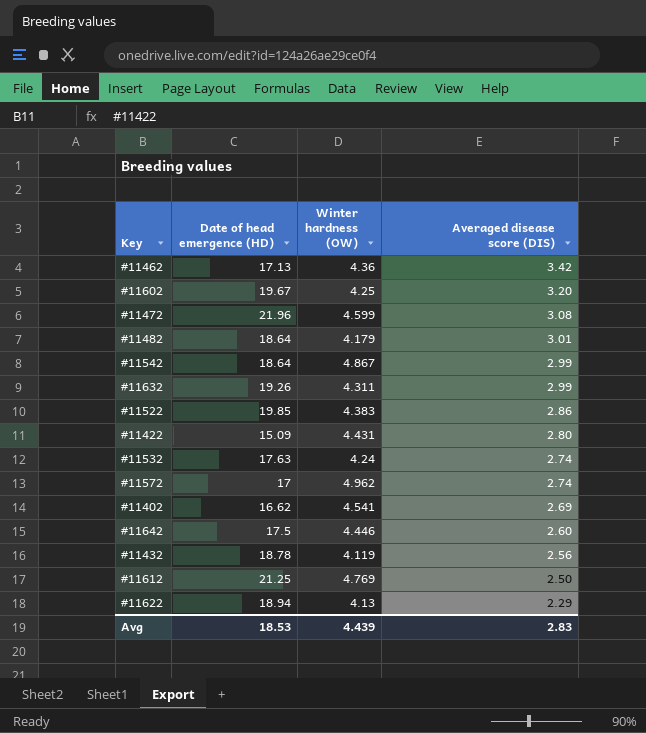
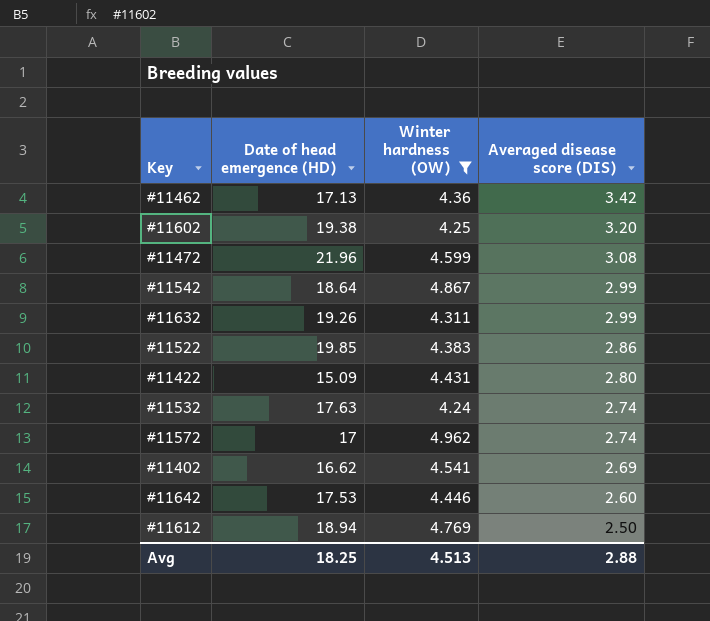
filter: none -> Winter hardness (OW) >= 4.24
#11602 | Date of head emergence (HD): 19.67 -> 19.38
#11642 | Date of head emergence (HD): 17.5 -> 17.53
#11612 | Date of head emergence (HD): 21.25 -> 18.94
Avg | Date of head emergence (HD): 18.53 -> 18.25
Avg | Winter hardness (OW): 4.439 -> 4.513
Avg | Averaged disease score (DIS): 2.83 -> 2.88

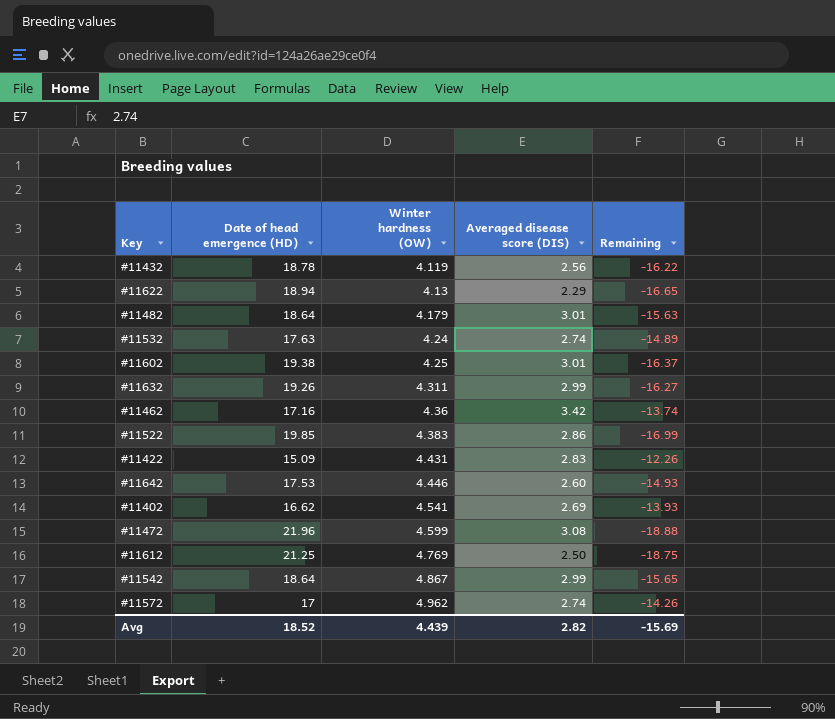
filter: Winter hardness (OW) >= 4.24 -> none
row order: Averaged disease score (DIS) descending -> Winter hardness (OW) ascending
column Remaining | formula: none -> [Averaged disease score (DIS)] - [Date of head emergence (HD)]
#11602 | Averaged disease score (DIS): 3.20 -> 3.01
#11462 | Date of head emergence (HD): 17.13 -> 17.16
#11422 | Averaged disease score (DIS): 2.80 -> 2.83
#11612 | Date of head emergence (HD): 18.94 -> 21.25
Avg | Date of head emergence (HD): 18.25 -> 18.52
Avg | Winter hardness (OW): 4.513 -> 4.439
Avg | Averaged disease score (DIS): 2.88 -> 2.82

